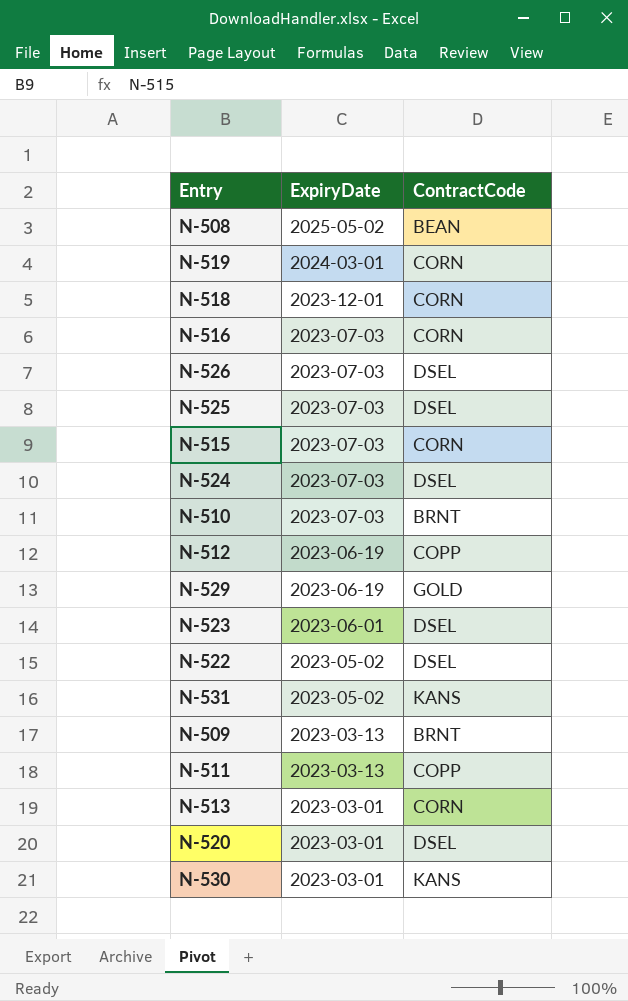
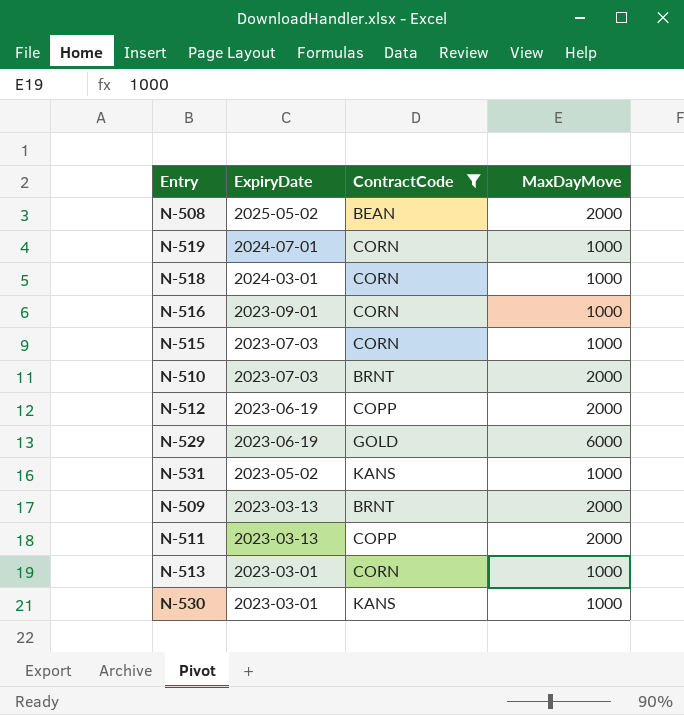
filter: none -> ContractCode != DSEL
column MaxDayMove | position: none -> 4
N-519 | ExpiryDate: 2024-03-01 -> 2024-07-01
N-518 | ExpiryDate: 2023-12-01 -> 2024-03-01
N-516 | ExpiryDate: 2023-07-03 -> 2023-09-01

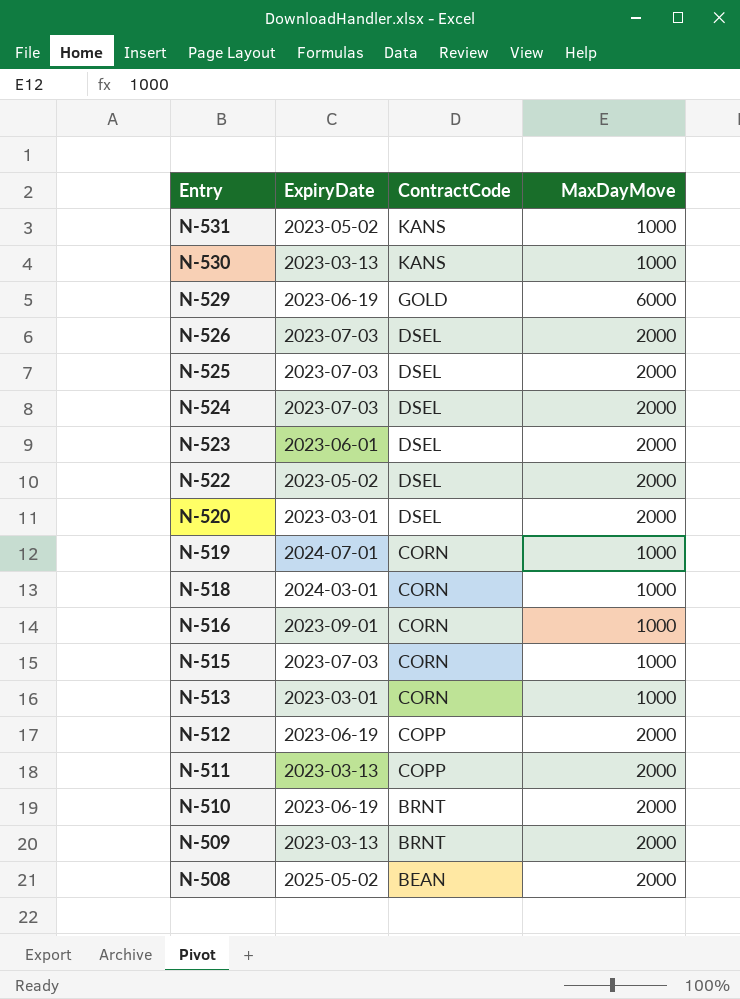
filter: ContractCode != DSEL -> none
row order: ExpiryDate descending -> Entry descending
N-530 | ExpiryDate: 2023-03-01 -> 2023-03-13
N-510 | ExpiryDate: 2023-07-03 -> 2023-06-19

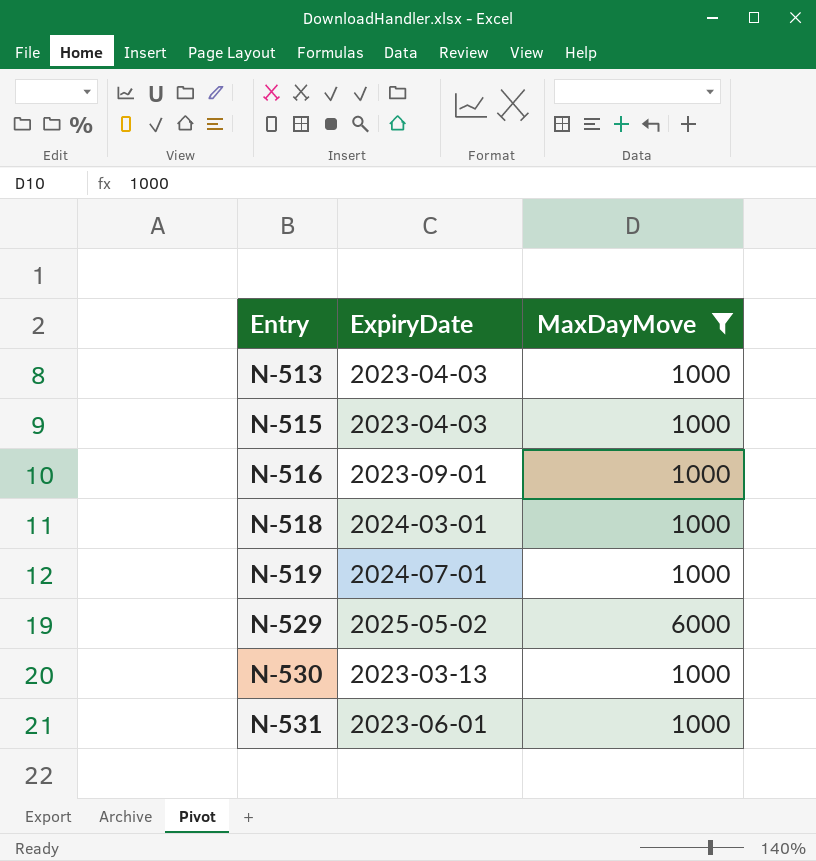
filter: none -> MaxDayMove != 2000
row order: Entry descending -> Entry ascending
column ContractCode | position: 3 -> none
N-513 | ExpiryDate: 2023-03-01 -> 2023-04-03
N-515 | ExpiryDate: 2023-07-03 -> 2023-04-03
N-529 | ExpiryDate: 2023-06-19 -> 2025-05-02
N-531 | ExpiryDate: 2023-05-02 -> 2023-06-01

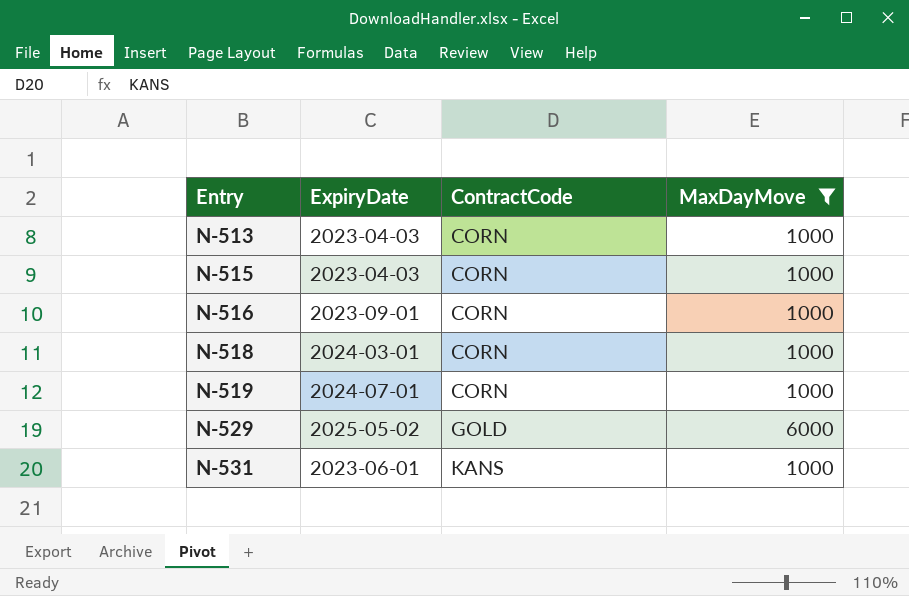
column ContractCode | position: none -> 3
row N-530: 2023-03-13 | 1000 -> none

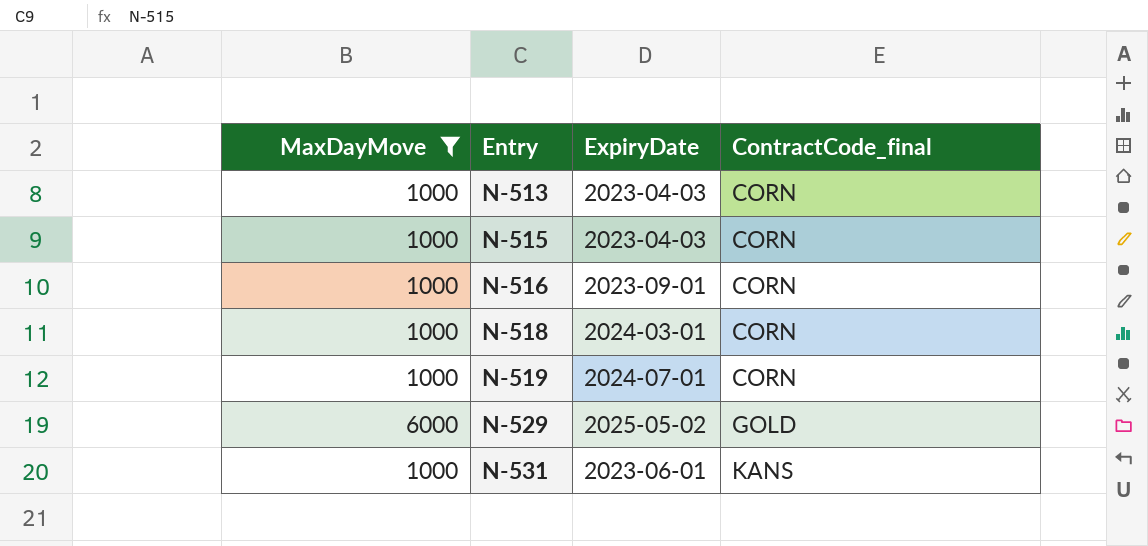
column MaxDayMove | position: 4 -> 1
column name: ContractCode -> ContractCode_final

